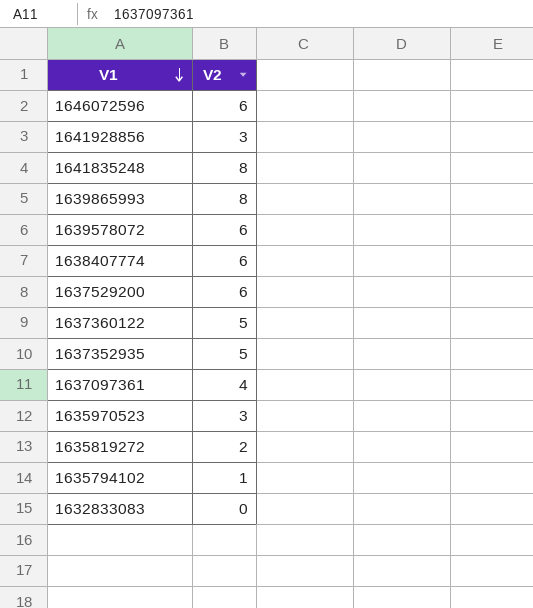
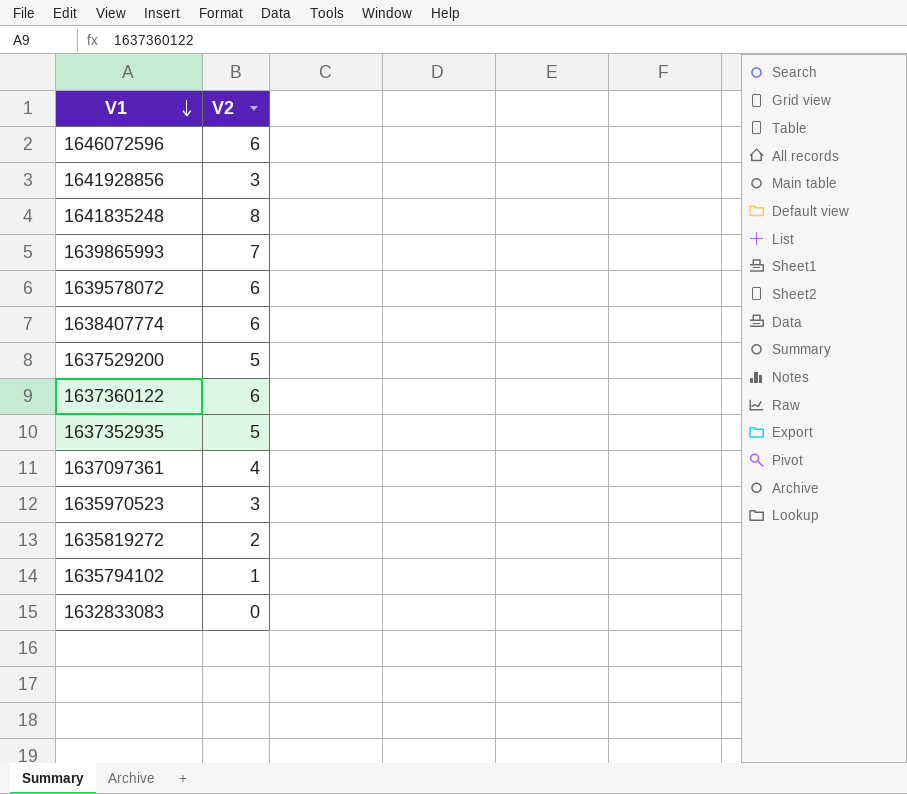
1639865993 | V2: 8 -> 7
1637529200 | V2: 6 -> 5
1637360122 | V2: 5 -> 6

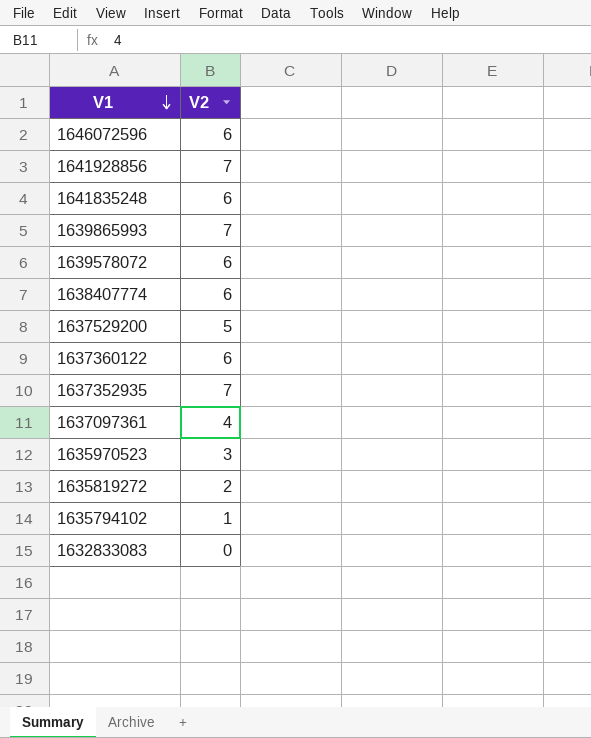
1641928856 | V2: 3 -> 7
1641835248 | V2: 8 -> 6
1637352935 | V2: 5 -> 7

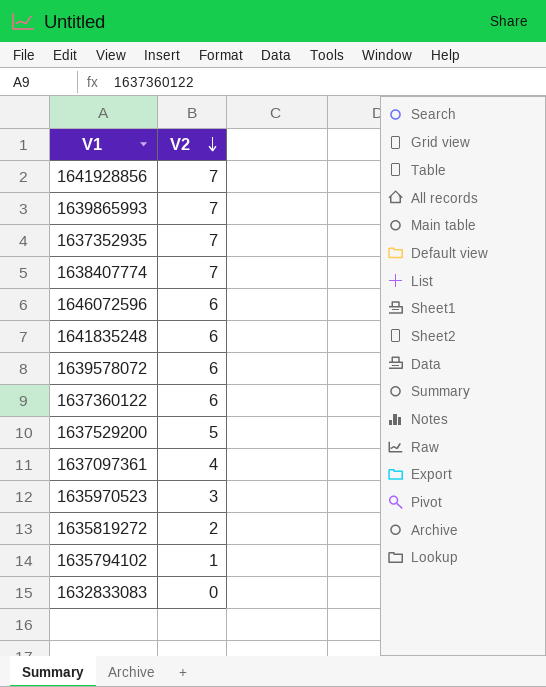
row order: V1 descending -> V2 descending
1638407774 | V2: 6 -> 7

